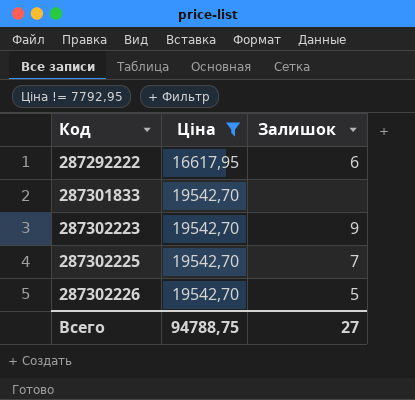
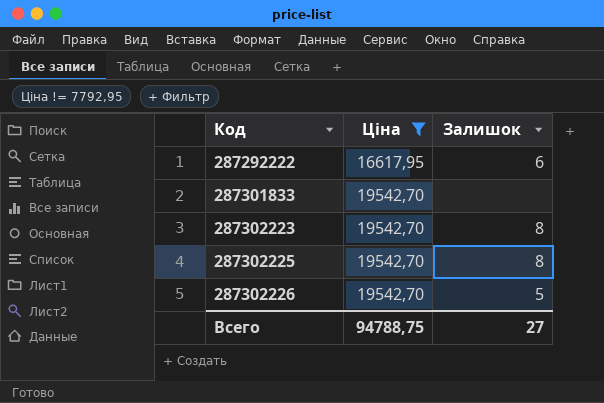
287302223 | Залишок: 9 -> 8
287302225 | Залишок: 7 -> 8

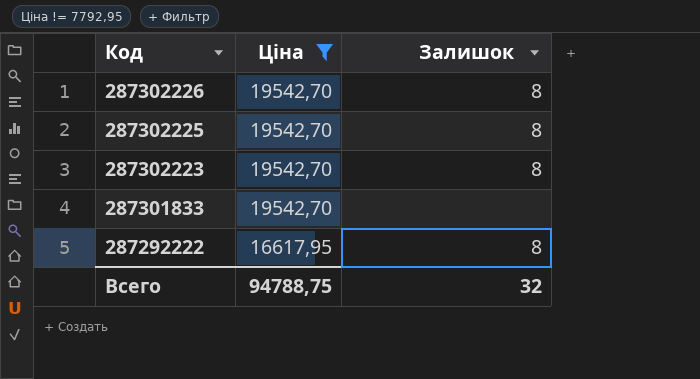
row order: Код ascending -> Код descending
287302226 | Залишок: 5 -> 8
287292222 | Залишок: 6 -> 8
Всего | Залишок: 27 -> 32

